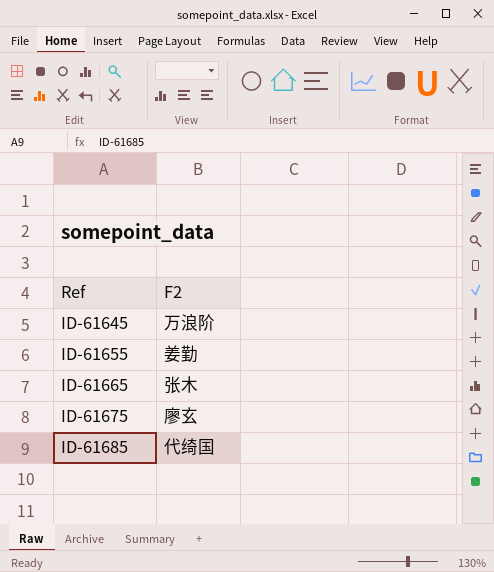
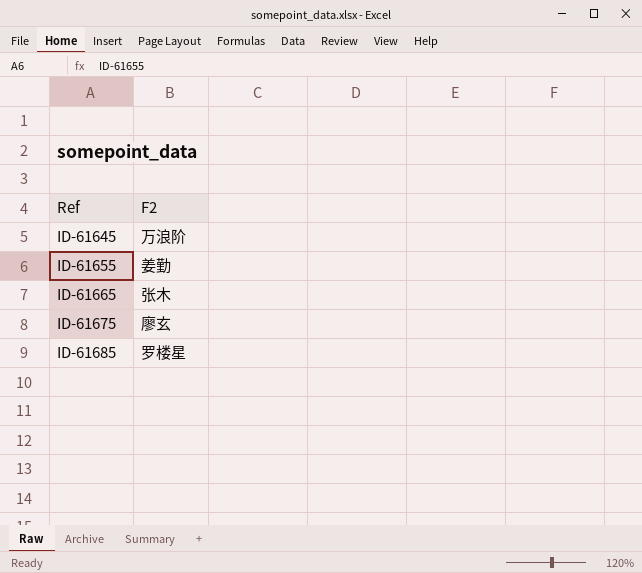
ID-61685 | F2: 代绮国 -> 罗楼星

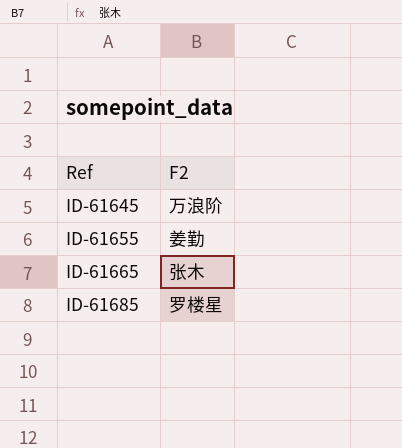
row ID-61675: 廖玄 -> none

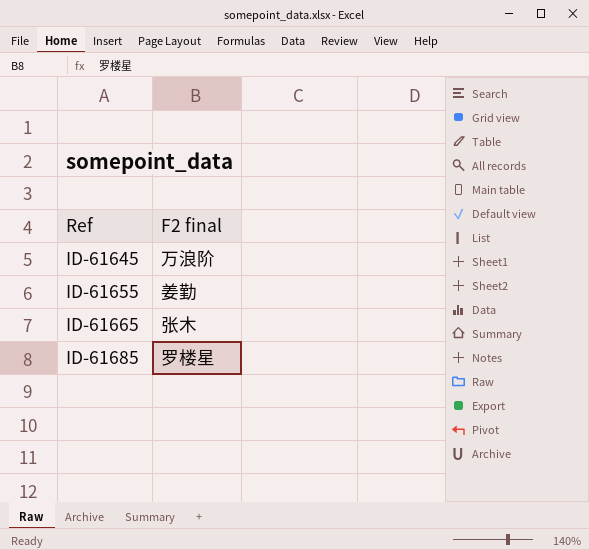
column name: F2 -> F2 final

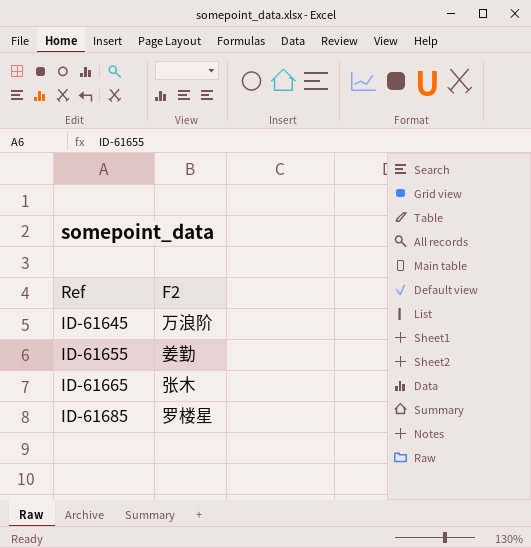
column name: F2 final -> F2

